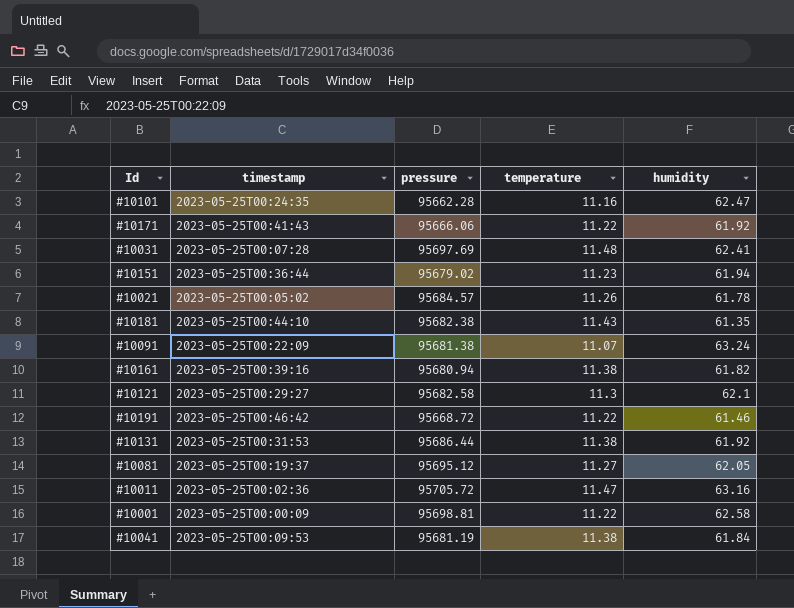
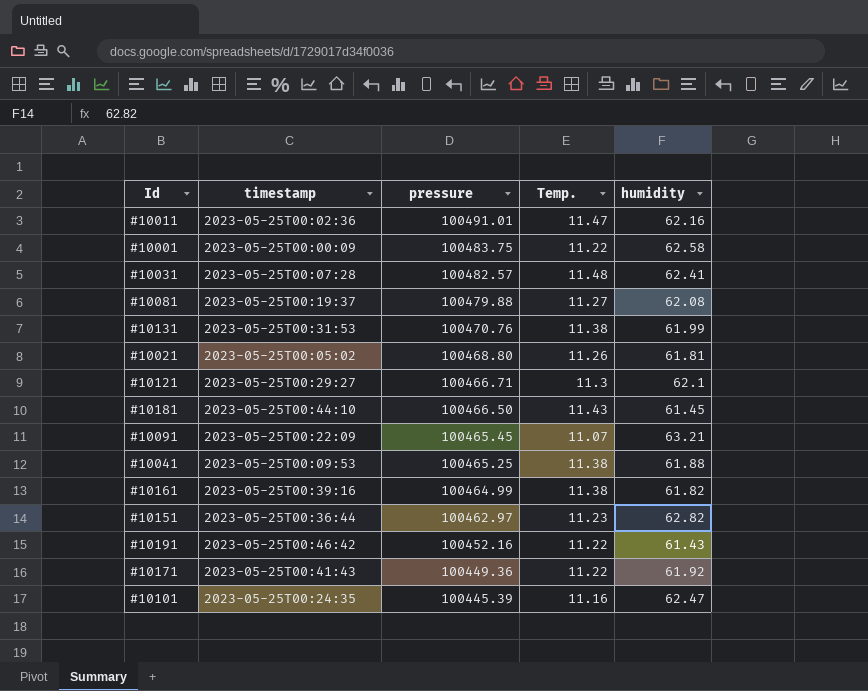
row order: none -> pressure descending
column name: temperature -> Temp.
#10011 | pressure: 95705.72 -> 100491.01
#10011 | humidity: 63.16 -> 62.16
#10001 | pressure: 95698.81 -> 100483.75
#10031 | pressure: 95697.69 -> 100482.57
#10081 | pressure: 95695.12 -> 100479.88
#10081 | humidity: 62.05 -> 62.08
#10131 | pressure: 95686.44 -> 100470.76
#10131 | humidity: 61.92 -> 61.99
#10021 | pressure: 95684.57 -> 100468.80
#10021 | humidity: 61.78 -> 61.81
#10121 | pressure: 95682.58 -> 100466.71
#10181 | pressure: 95682.38 -> 100466.50
#10181 | humidity: 61.35 -> 61.45
#10091 | pressure: 95681.38 -> 100465.45
#10091 | humidity: 63.24 -> 63.21
#10041 | pressure: 95681.19 -> 100465.25
#10041 | humidity: 61.84 -> 61.88
#10161 | pressure: 95680.94 -> 100464.99
#10151 | pressure: 95679.02 -> 100462.97
#10151 | humidity: 61.94 -> 62.82
#10191 | pressure: 95668.72 -> 100452.16
#10191 | humidity: 61.46 -> 61.43
#10171 | pressure: 95666.06 -> 100449.36
#10101 | pressure: 95662.28 -> 100445.39

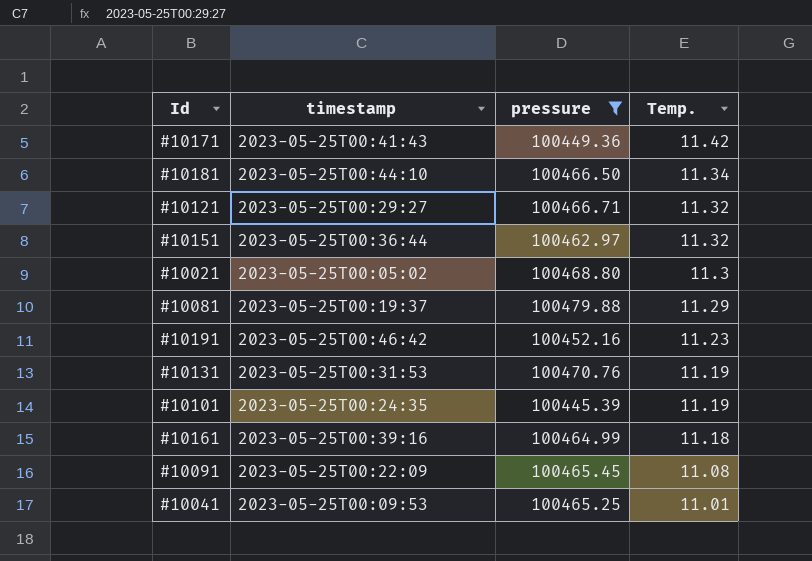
filter: none -> pressure <= 100479.88
row order: pressure descending -> Temp. descending
column humidity | position: 5 -> none
#10171 | Temp.: 11.22 -> 11.42
#10181 | Temp.: 11.43 -> 11.34
#10121 | Temp.: 11.3 -> 11.32
#10151 | Temp.: 11.23 -> 11.32
#10021 | Temp.: 11.26 -> 11.3
#10081 | Temp.: 11.27 -> 11.29
#10191 | Temp.: 11.22 -> 11.23
#10131 | Temp.: 11.38 -> 11.19
#10101 | Temp.: 11.16 -> 11.19
#10161 | Temp.: 11.38 -> 11.18
#10091 | Temp.: 11.07 -> 11.08
#10041 | Temp.: 11.38 -> 11.01

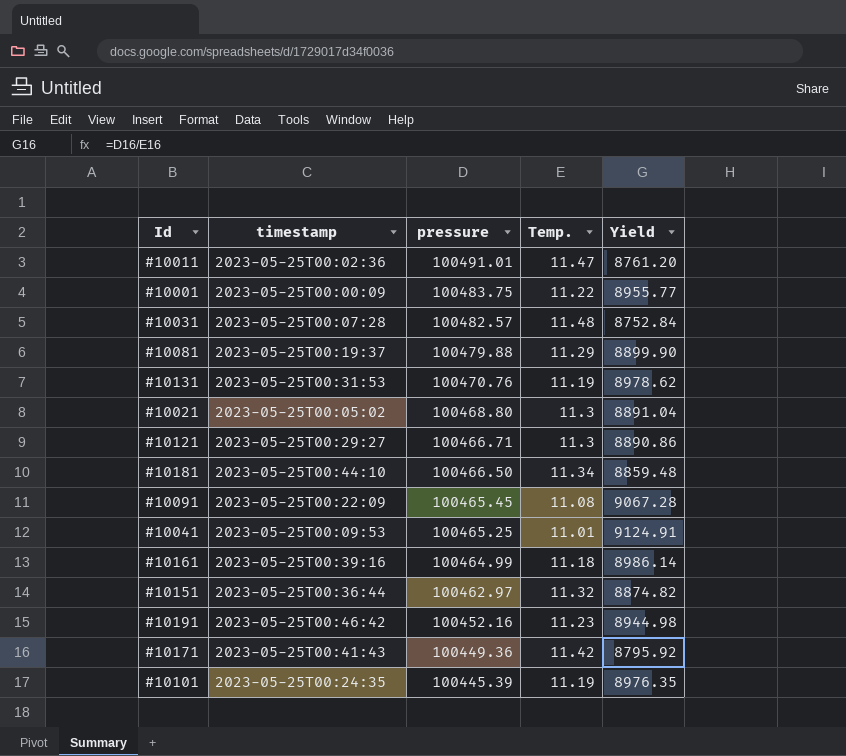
filter: pressure <= 100479.88 -> none
row order: Temp. descending -> pressure descending
column Yield | formula: none -> [pressure] / [Temp.]
#10121 | Temp.: 11.32 -> 11.3

